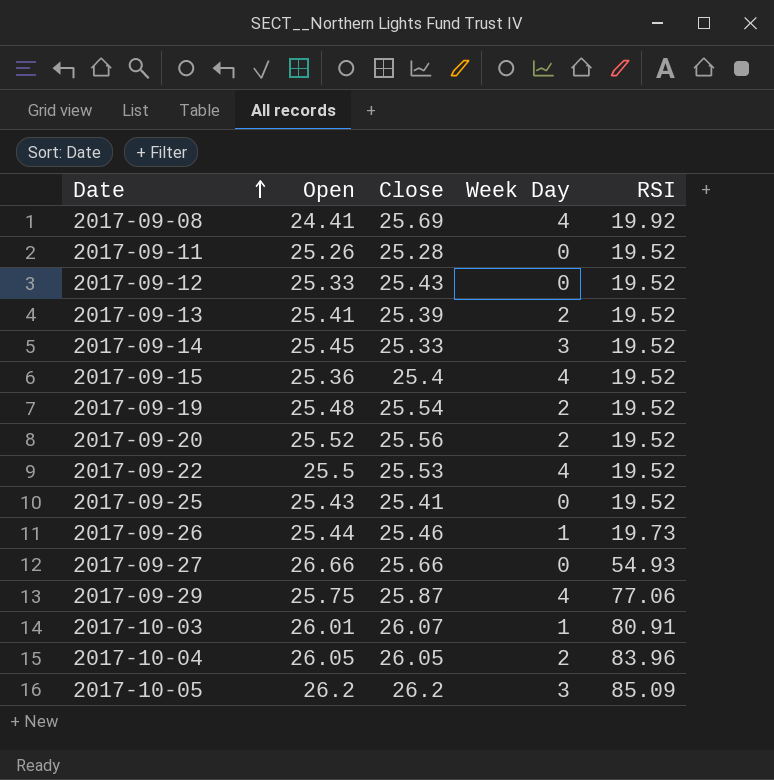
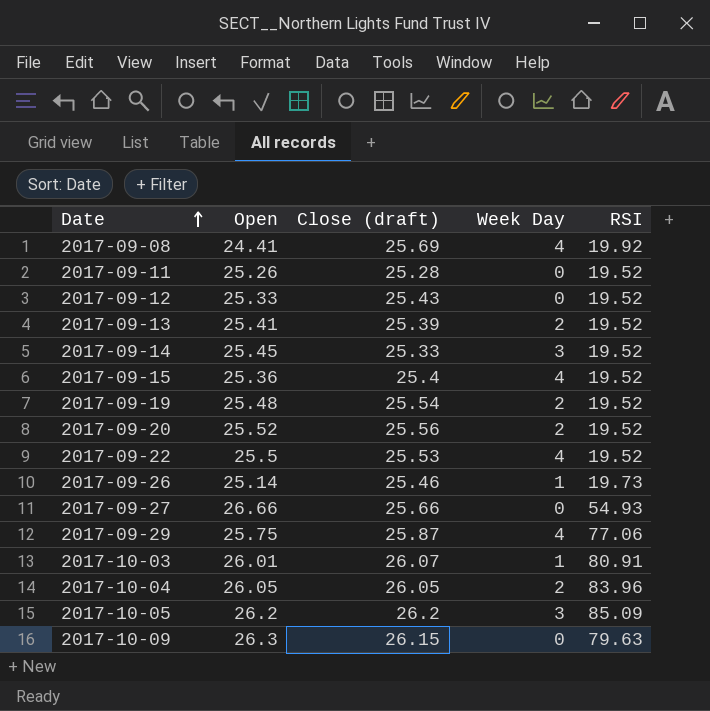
column name: Close -> Close (draft)
row 2017-09-25: 25.43 | 25.41 | 0 | 19.52 -> none
2017-09-26 | Open: 25.44 -> 25.14
row 2017-10-09: none -> 26.3 | 26.15 | 0 | 79.63

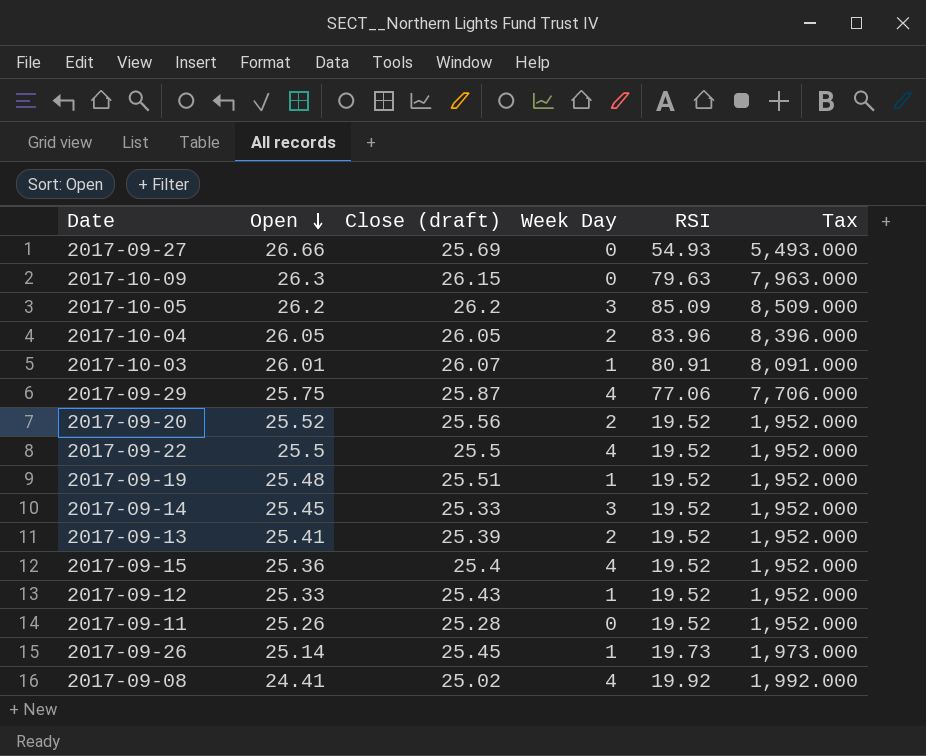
row order: Date ascending -> Open descending
column Tax | formula: none -> [RSI] * 100
2017-09-27 | Close (draft): 25.66 -> 25.69
2017-09-22 | Close (draft): 25.53 -> 25.5
2017-09-19 | Close (draft): 25.54 -> 25.51
2017-09-19 | Week Day: 2 -> 1
2017-09-12 | Week Day: 0 -> 1
2017-09-26 | Close (draft): 25.46 -> 25.45
2017-09-08 | Close (draft): 25.69 -> 25.02

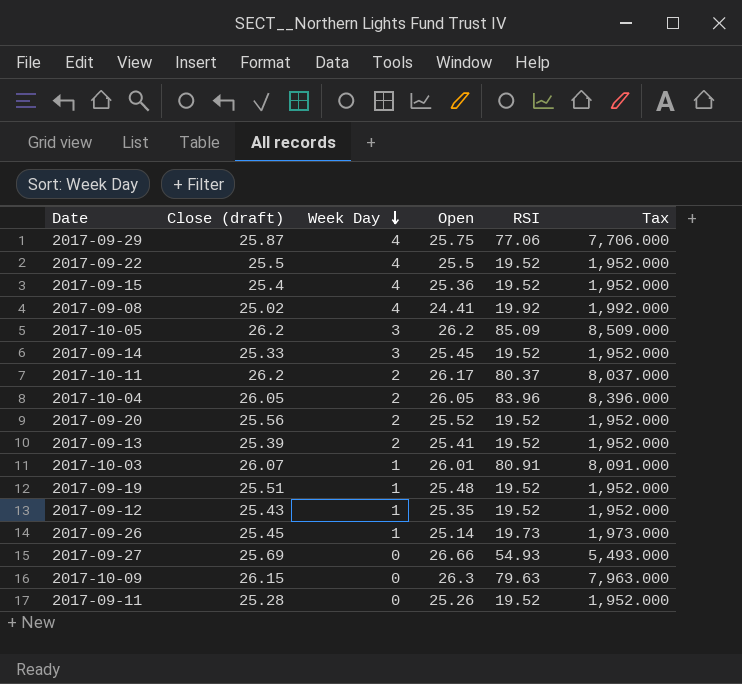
row order: Open descending -> Week Day descending
column Open | position: 2 -> 4
row 2017-10-11: none -> 26.2 | 2 | 26.17 | 80.37 | 8,037.000
2017-09-12 | Open: 25.33 -> 25.35

